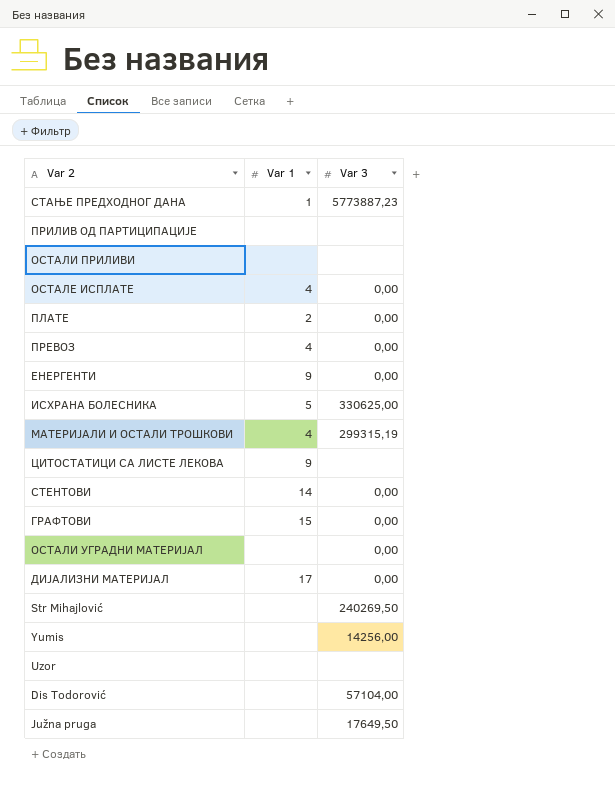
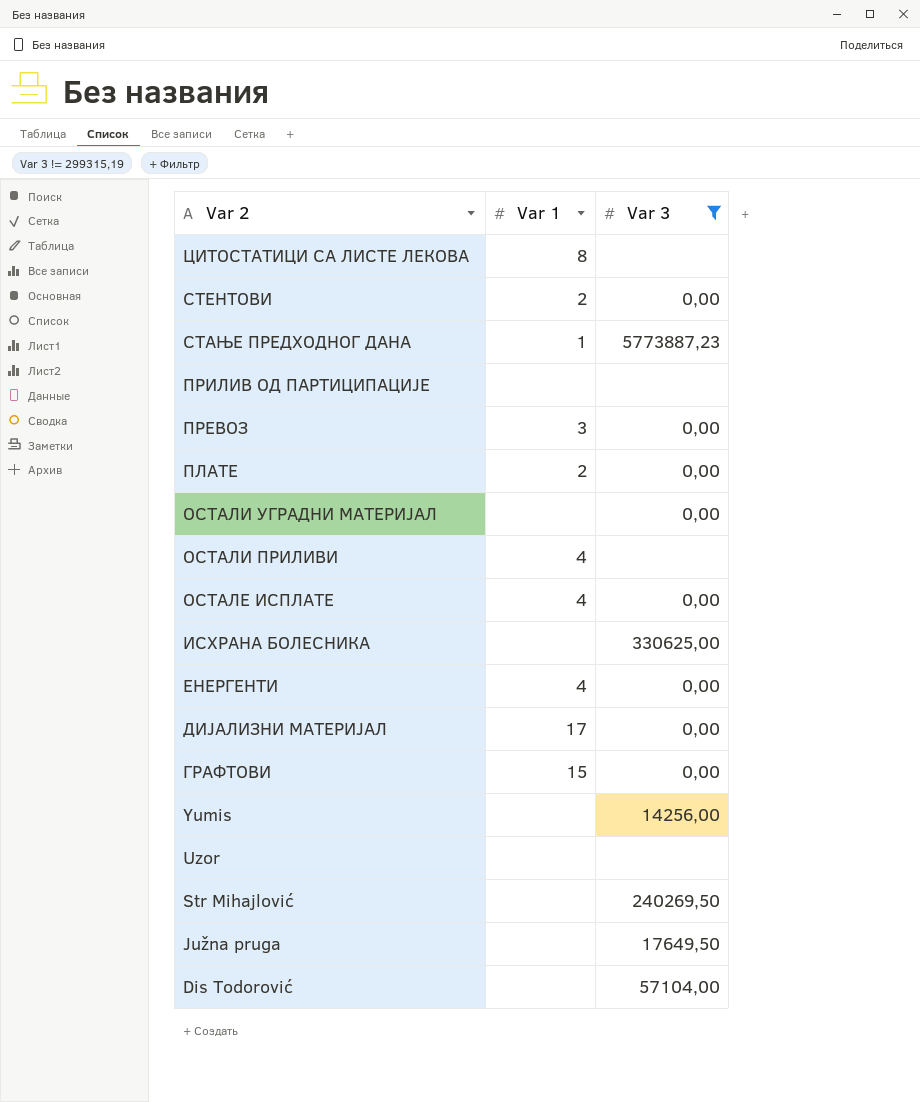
filter: none -> Var 3 != 299315,19
row order: none -> Var 2 descending
ЦИТОСТАТИЦИ СА ЛИСТЕ ЛЕКОВА | Var 1: 9 -> 8
СТЕНТОВИ | Var 1: 14 -> 2
ПРЕВОЗ | Var 1: 4 -> 3
ОСТАЛИ ПРИЛИВИ | Var 1: none -> 4
ИСХРАНА БОЛЕСНИКА | Var 1: 5 -> none
ЕНЕРГЕНТИ | Var 1: 9 -> 4

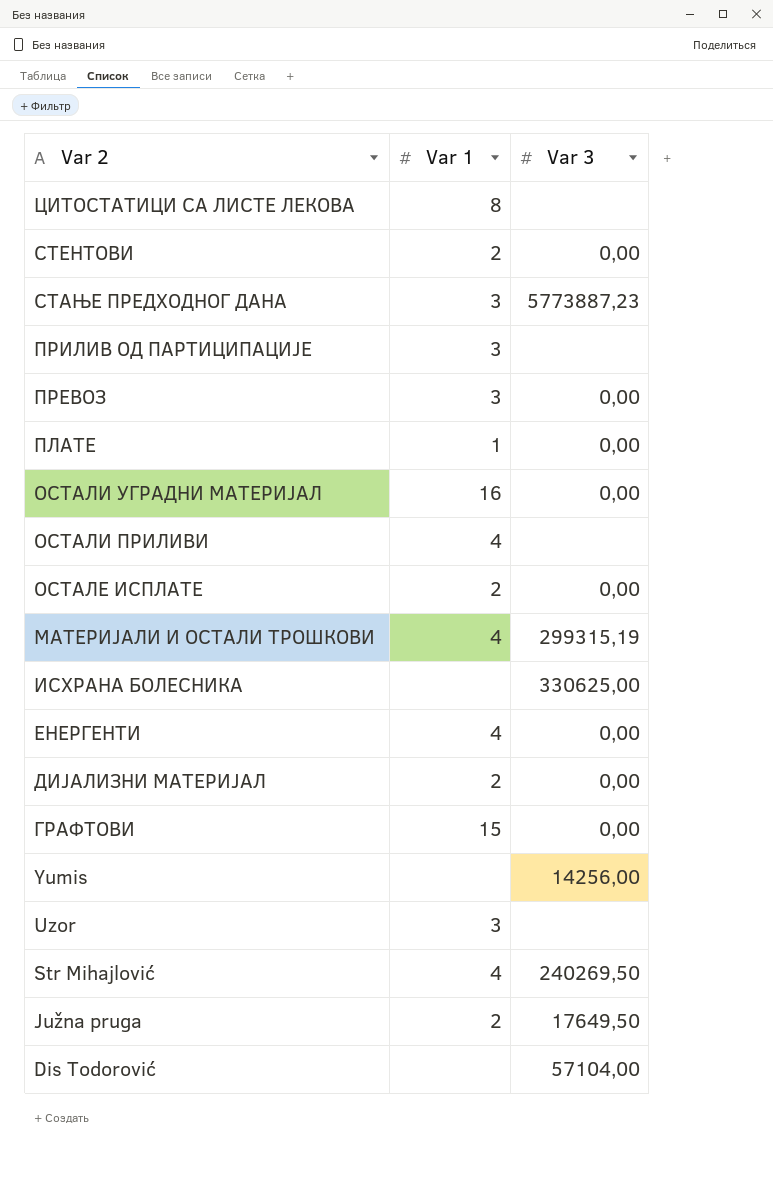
filter: Var 3 != 299315,19 -> none
СТАЊЕ ПРЕДХОДНОГ ДАНА | Var 1: 1 -> 3
ПРИЛИВ ОД ПАРТИЦИПАЦИЈЕ | Var 1: none -> 3
ПЛАТЕ | Var 1: 2 -> 1
ОСТАЛИ УГРАДНИ МАТЕРИЈАЛ | Var 1: none -> 16
ОСТАЛЕ ИСПЛАТЕ | Var 1: 4 -> 2
ДИЈАЛИЗНИ МАТЕРИЈАЛ | Var 1: 17 -> 2
Uzor | Var 1: none -> 3
Str Mihajlović | Var 1: none -> 4
Južna pruga | Var 1: none -> 2

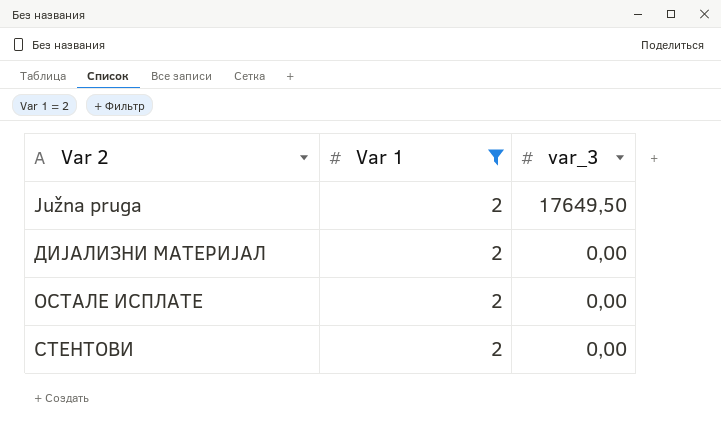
filter: none -> Var 1 = 2
row order: Var 2 descending -> Var 2 ascending
column name: Var 3 -> var_3

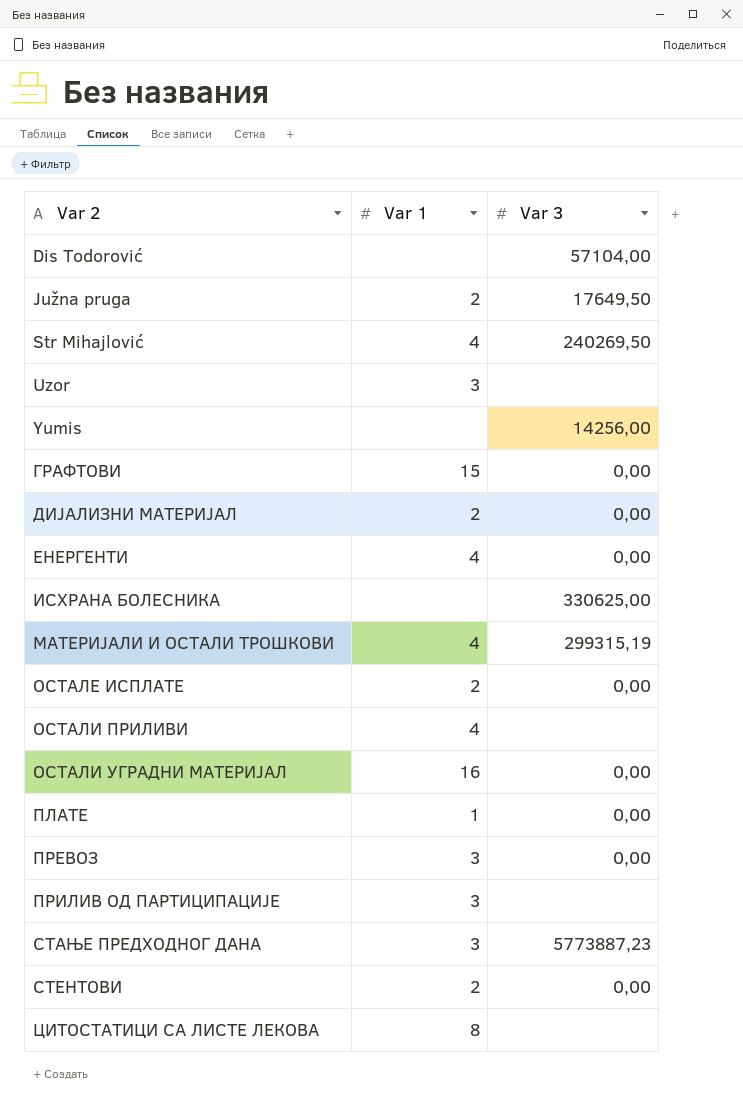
filter: Var 1 = 2 -> none
column name: var_3 -> Var 3

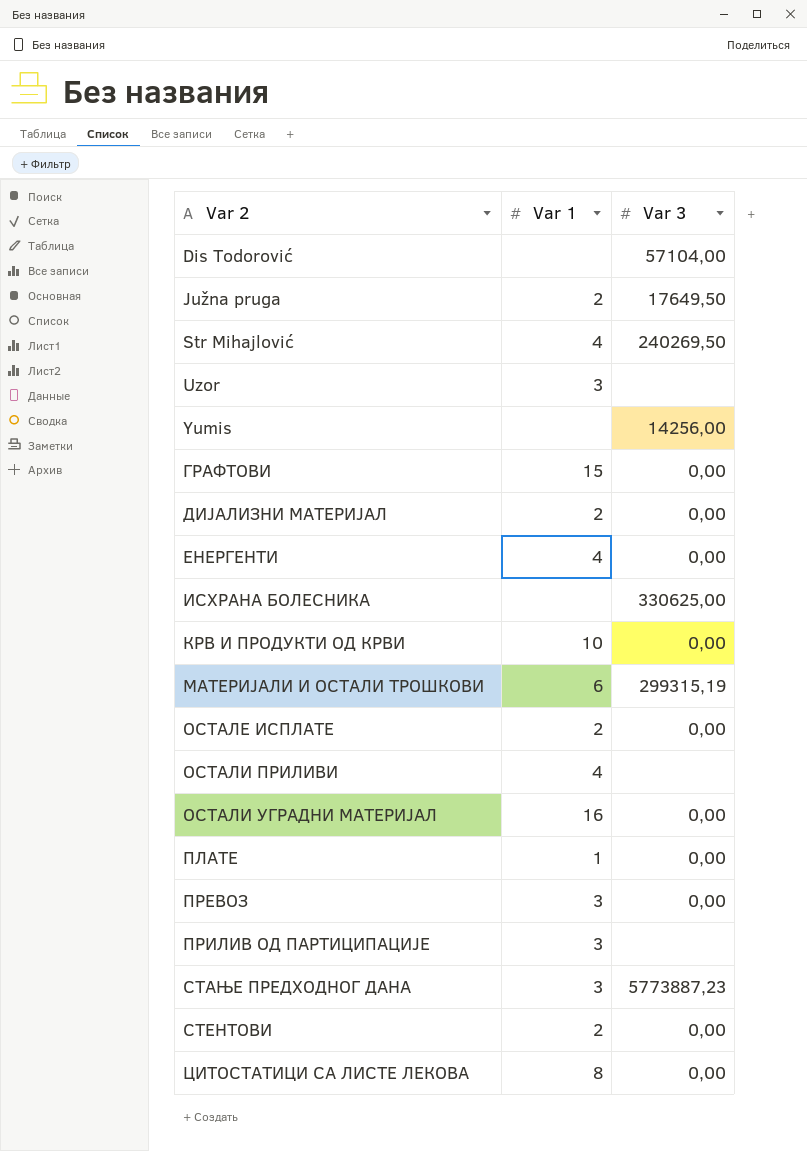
row КРВ И ПРОДУКТИ ОД КРВИ: none -> 10 | 0,00
МАТЕРИЈАЛИ И ОСТАЛИ ТРОШКОВИ | Var 1: 4 -> 6
ЦИТОСТАТИЦИ СА ЛИСТЕ ЛЕКОВА | Var 3: none -> 0,00

